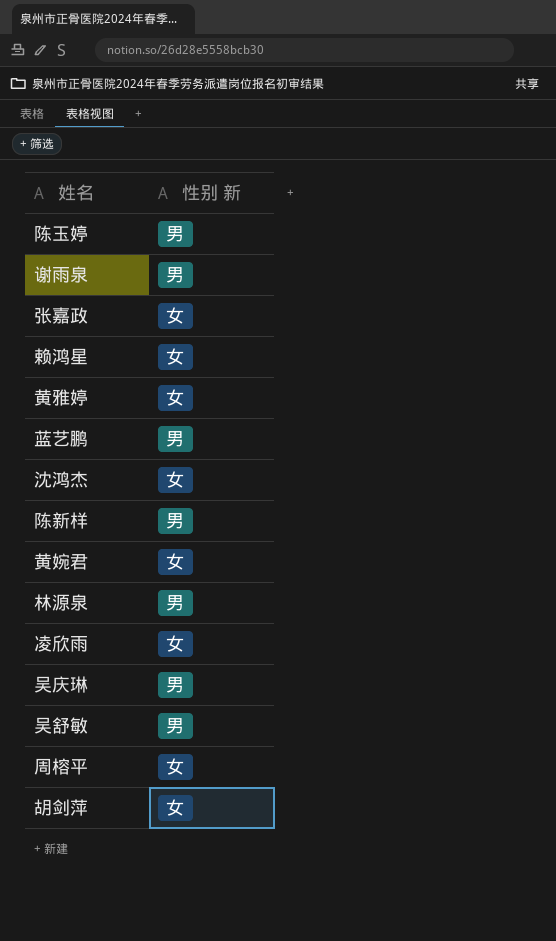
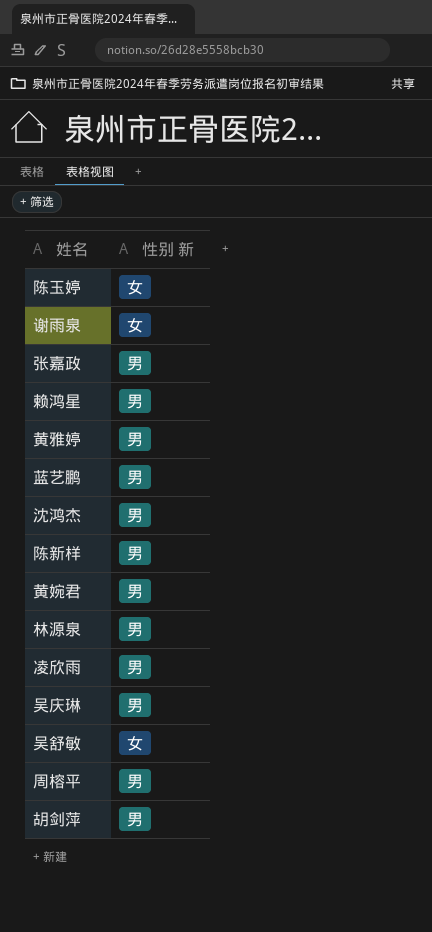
陈玉婷 | 性别 新: 男 -> 女
谢雨泉 | 性别 新: 男 -> 女
张嘉政 | 性别 新: 女 -> 男
赖鸿星 | 性别 新: 女 -> 男
黄雅婷 | 性别 新: 女 -> 男
沈鸿杰 | 性别 新: 女 -> 男
黄婉君 | 性别 新: 女 -> 男
凌欣雨 | 性别 新: 女 -> 男
吴舒敏 | 性别 新: 男 -> 女
周榕平 | 性别 新: 女 -> 男
胡剑萍 | 性别 新: 女 -> 男

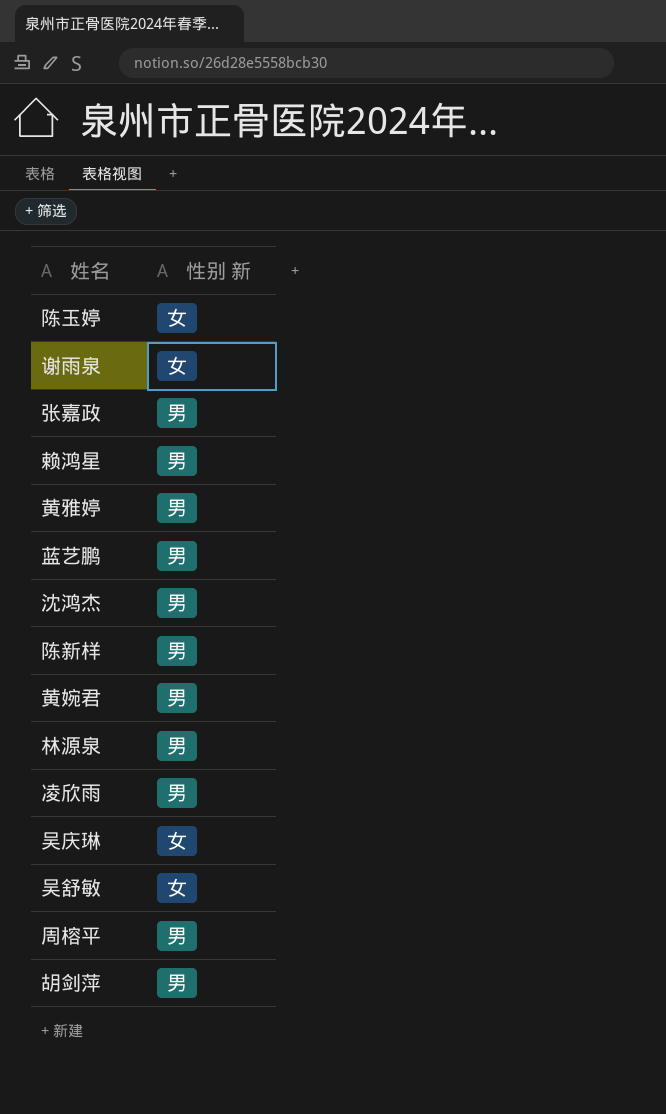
吴庆琳 | 性别 新: 男 -> 女

